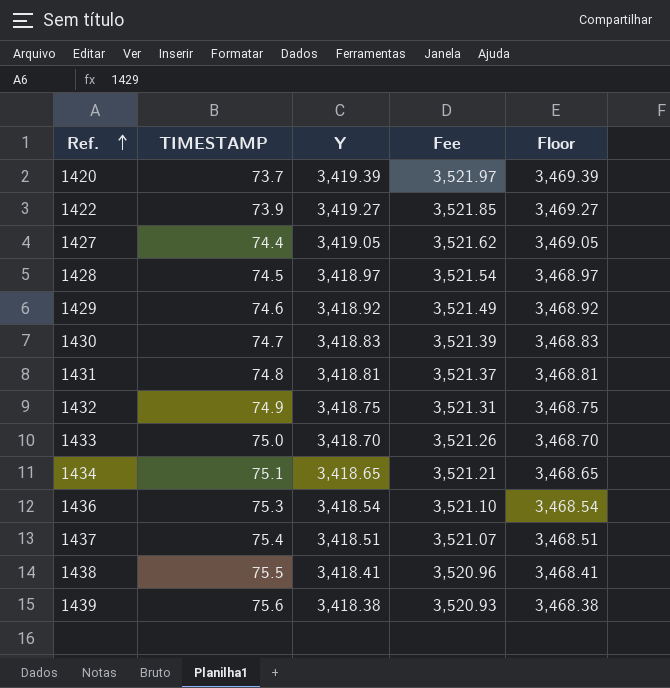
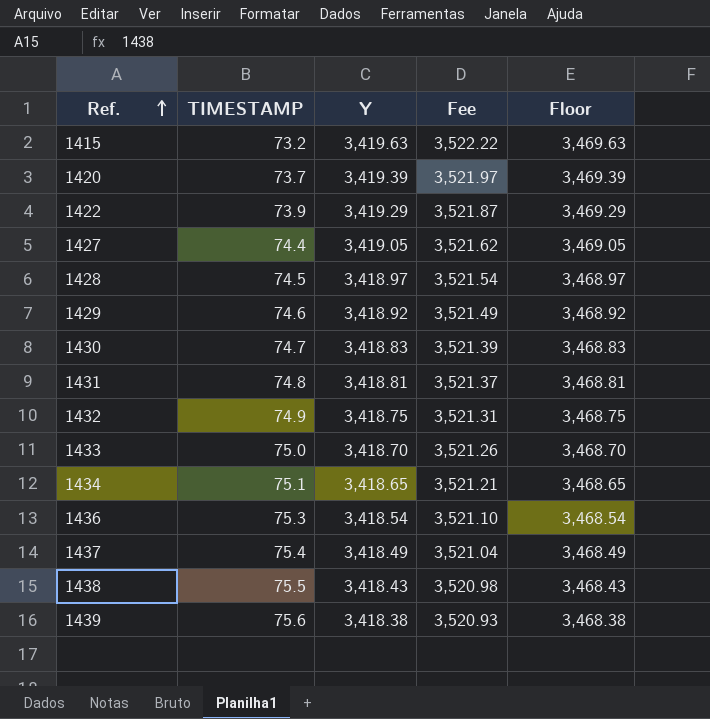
row 1415: none -> 73.2 | 3,419.63 | 3,522.22 | 3,469.63
1422 | Y: 3,419.27 -> 3,419.29
1422 | Fee: 3,521.85 -> 3,521.87
1422 | Floor: 3,469.27 -> 3,469.29
1437 | Y: 3,418.51 -> 3,418.49
1437 | Fee: 3,521.07 -> 3,521.04
1437 | Floor: 3,468.51 -> 3,468.49
1438 | Y: 3,418.41 -> 3,418.43
1438 | Fee: 3,520.96 -> 3,520.98
1438 | Floor: 3,468.41 -> 3,468.43

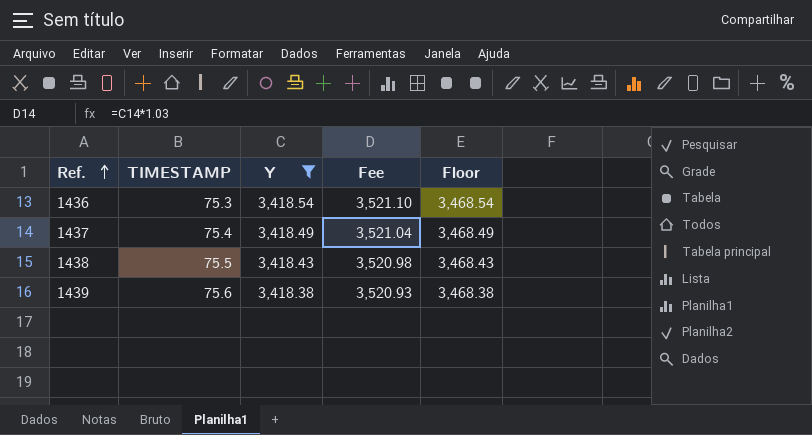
filter: none -> Y <= 3,418.54

